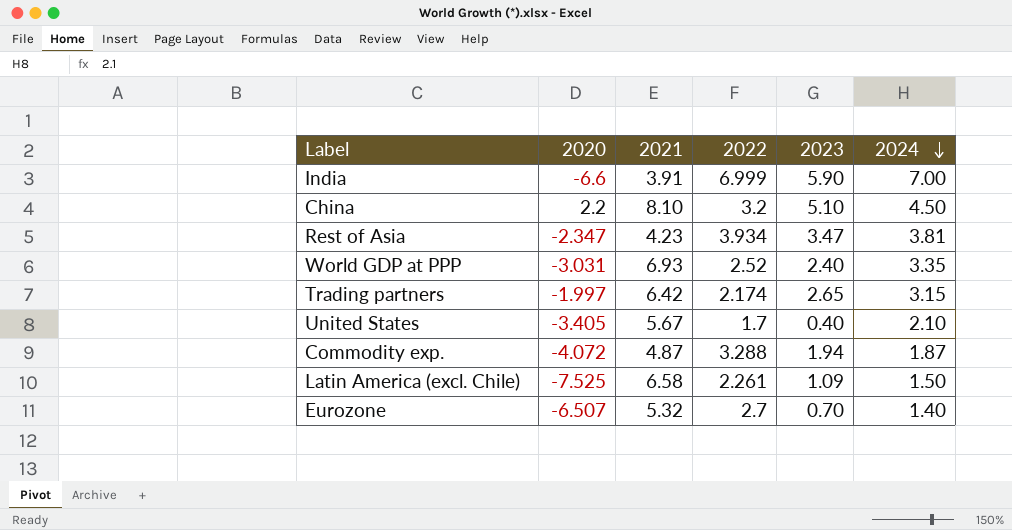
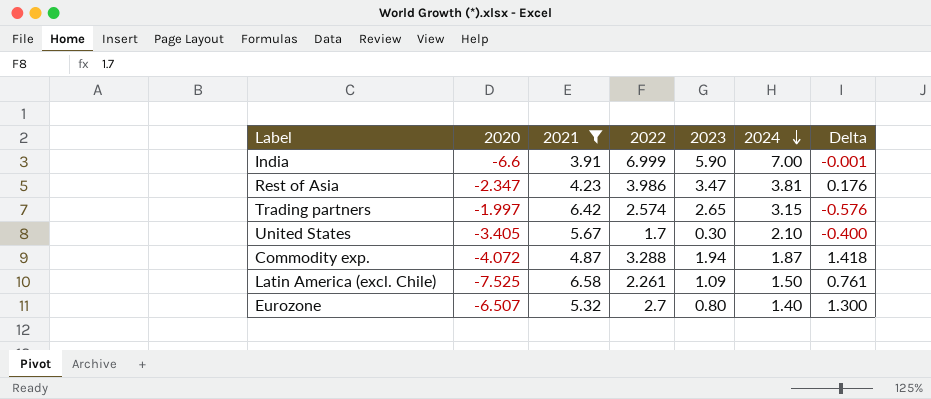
filter: none -> 2021 <= 6.58
column Delta | formula: none -> [2022] - [2024]
Rest of Asia | 2022: 3.934 -> 3.986
Trading partners | 2022: 2.174 -> 2.574
United States | 2023: 0.40 -> 0.30
Eurozone | 2023: 0.70 -> 0.80

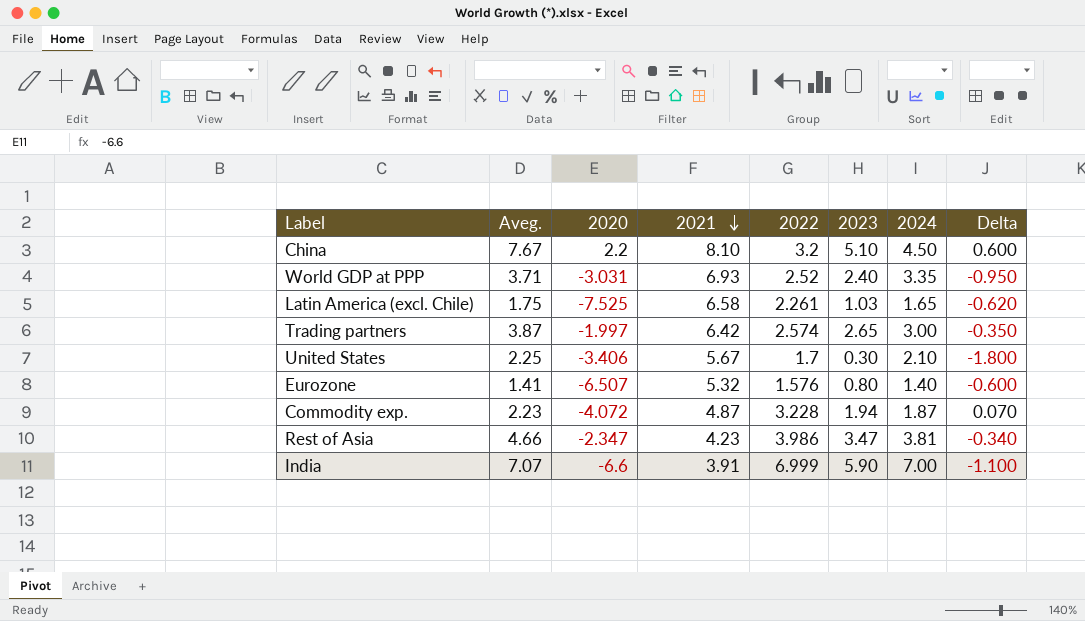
filter: 2021 <= 6.58 -> none
row order: 2024 descending -> 2021 descending
column Aveg. | position: none -> 2
column Delta | formula: [2022] - [2024] -> [2023] - [2024]
Latin America (excl. Chile) | 2023: 1.09 -> 1.03
Latin America (excl. Chile) | 2024: 1.50 -> 1.65
Trading partners | 2024: 3.15 -> 3.00
United States | 2020: -3.405 -> -3.406
Eurozone | 2022: 2.7 -> 1.576
Commodity exp. | 2022: 3.288 -> 3.228

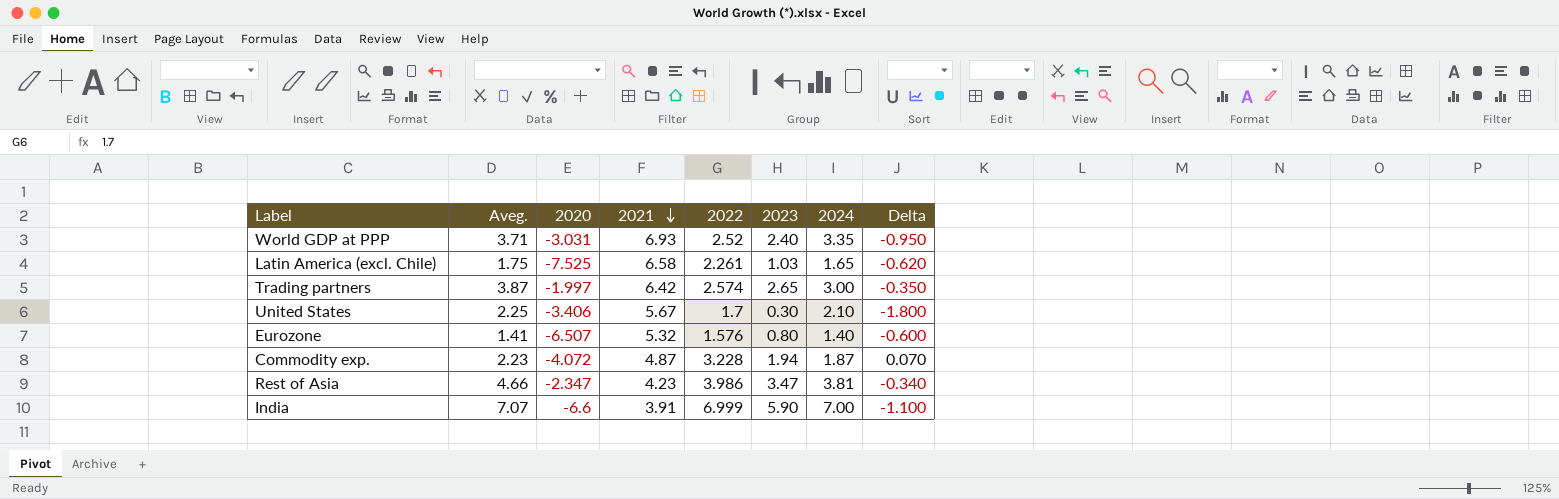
row China: 7.67 | 2.2 | 8.10 | 3.2 | 5.10 | 4.50 | 0.600 -> none

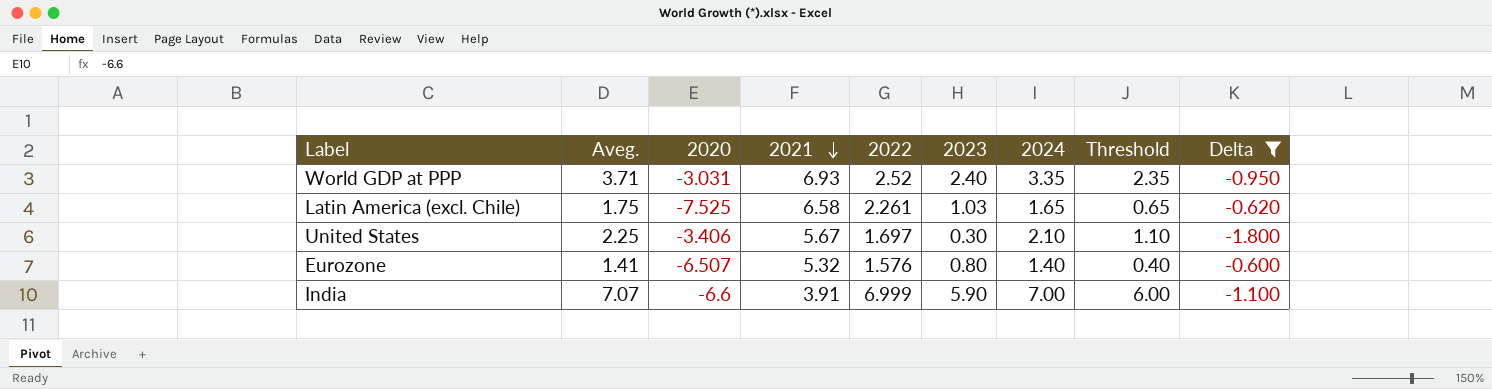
filter: none -> Delta <= -0.600
column Threshold | formula: none -> [2024] - 1
United States | 2022: 1.7 -> 1.697

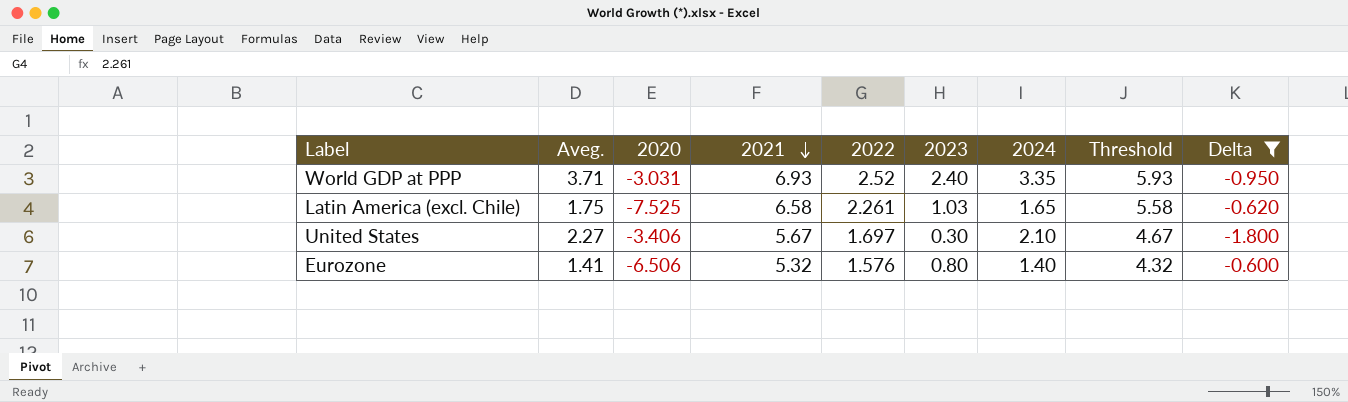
column Threshold | formula: [2024] - 1 -> [2021] - 1
row India: 7.07 | -6.6 | 3.91 | 6.999 | 5.90 | 7.00 | 6.00 | -1.100 -> none
United States | Aveg.: 2.25 -> 2.27
Eurozone | 2020: -6.507 -> -6.506

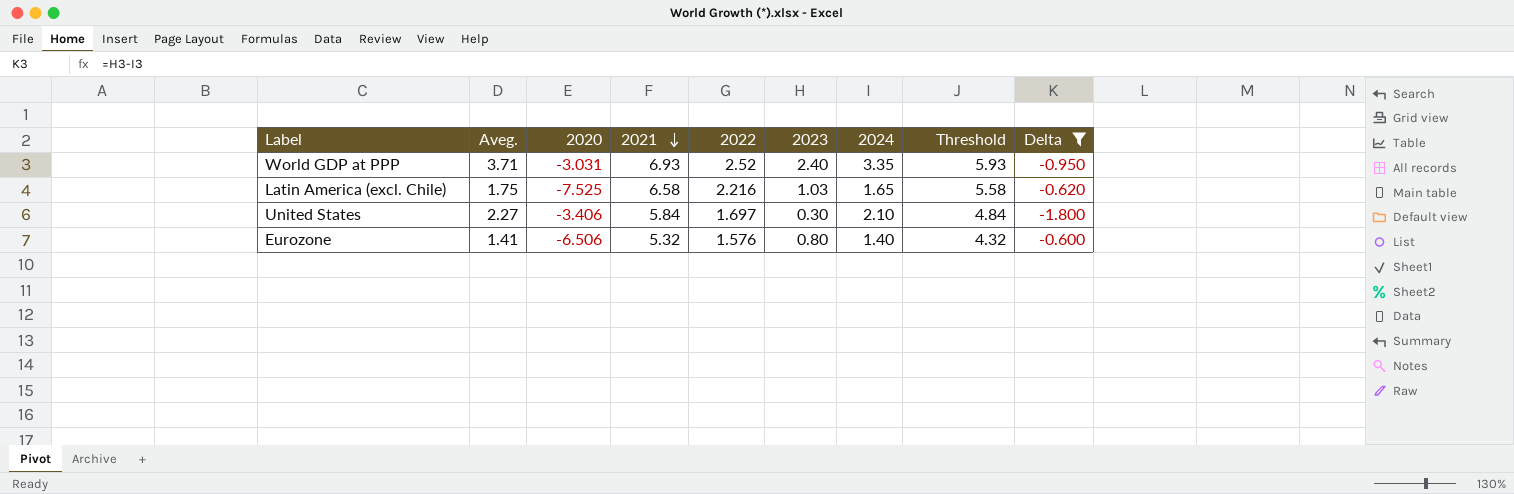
Latin America (excl. Chile) | 2022: 2.261 -> 2.216
United States | 2021: 5.67 -> 5.84
United States | Threshold: 4.67 -> 4.84

